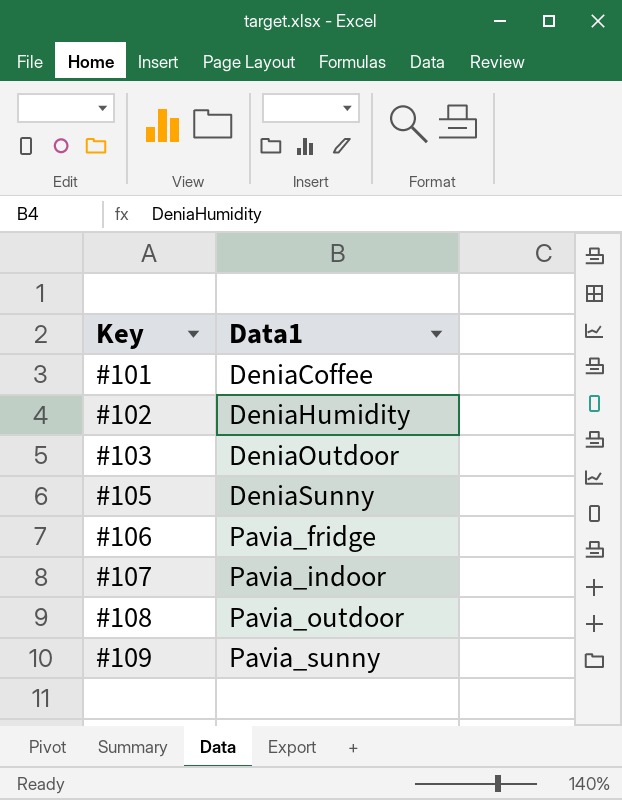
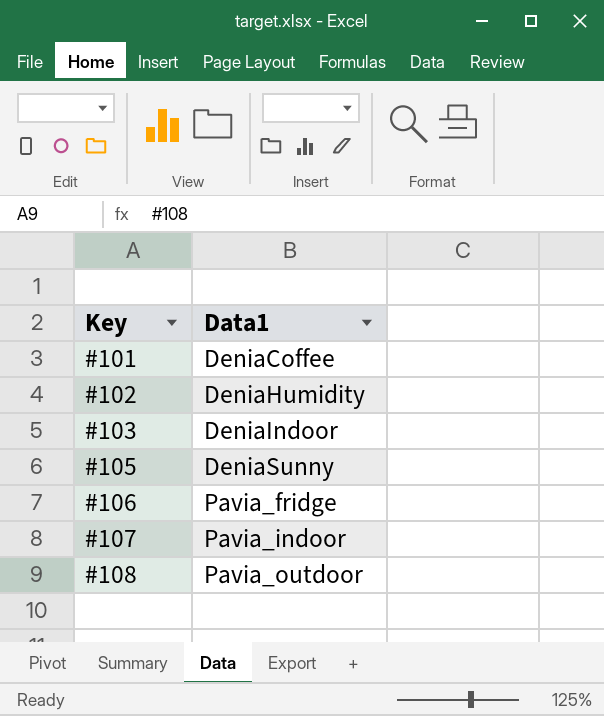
row #109: Pavia_sunny -> none
#103 | Data1: DeniaOutdoor -> DeniaIndoor

